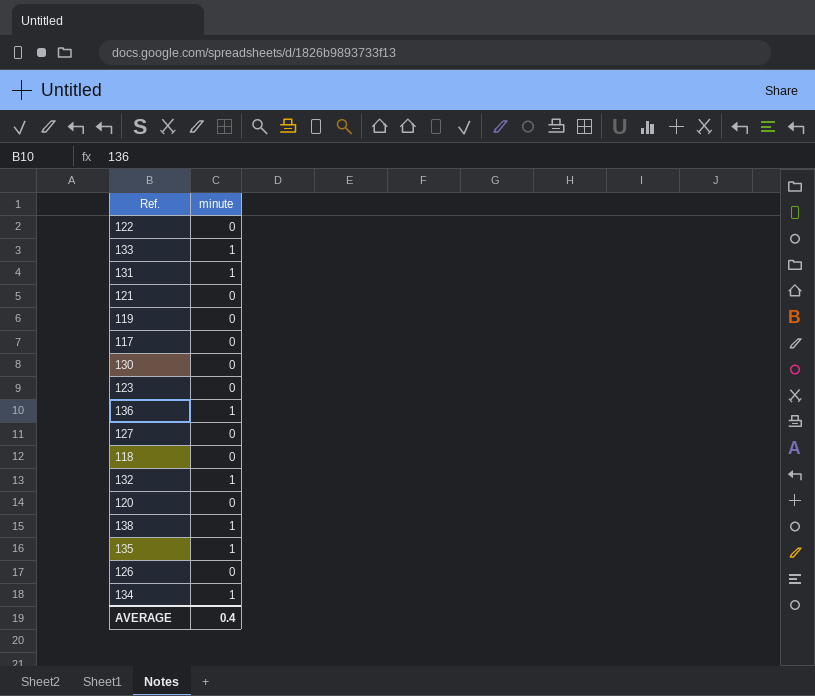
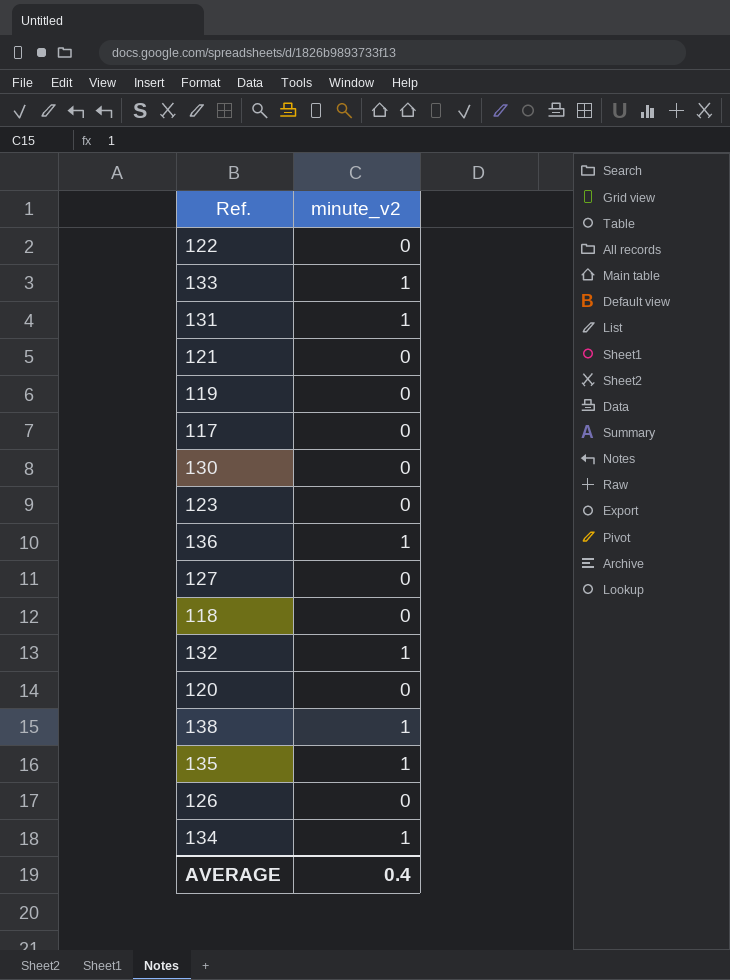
column name: minute -> minute_v2

